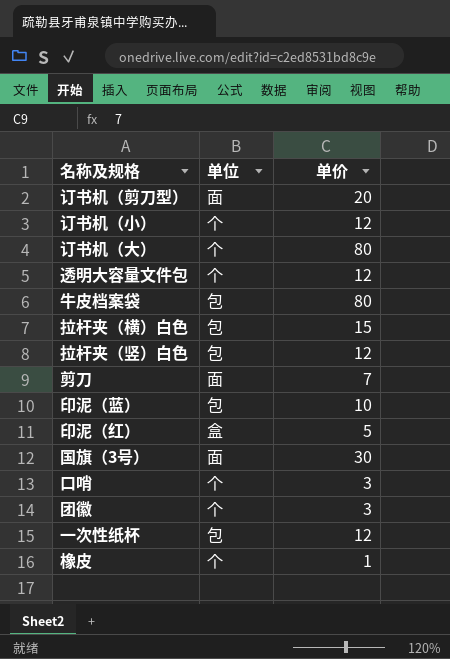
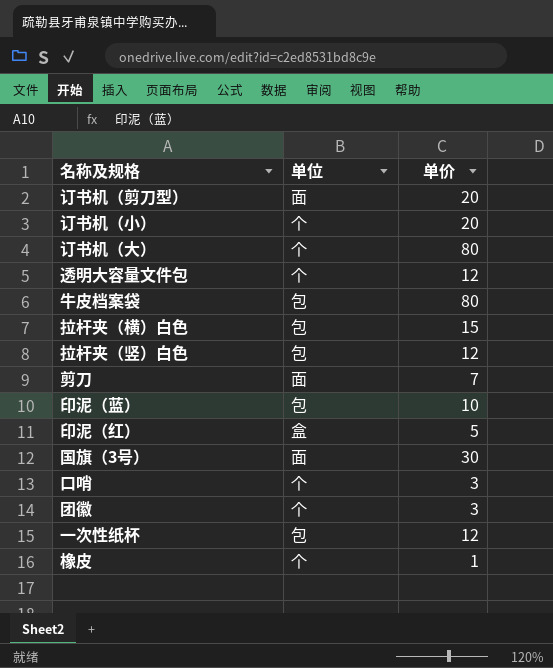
订书机（小） | 单价: 12 -> 20

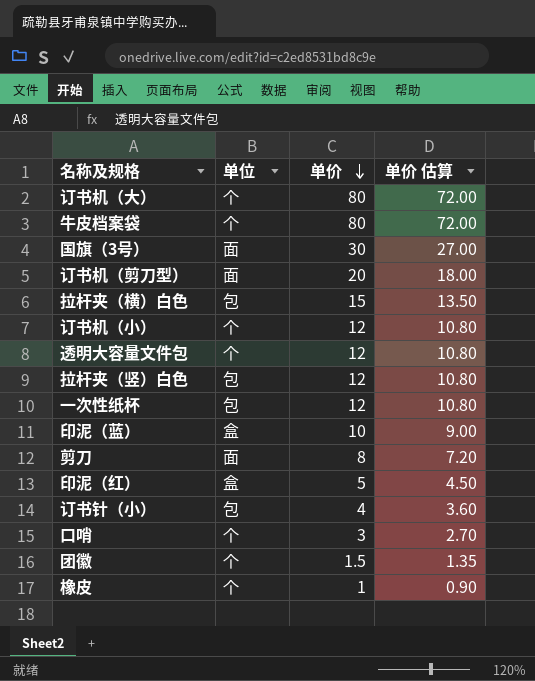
row order: none -> 单价 descending
column 单价 估算 | formula: none -> [单价] * 0.9
牛皮档案袋 | 单位: 包 -> 个
订书机（小） | 单价: 20 -> 12
印泥（蓝） | 单位: 包 -> 盒
剪刀 | 单价: 7 -> 8
row 订书针（小）: none -> 包 | 4 | 3.60
团徽 | 单价: 3 -> 1.5

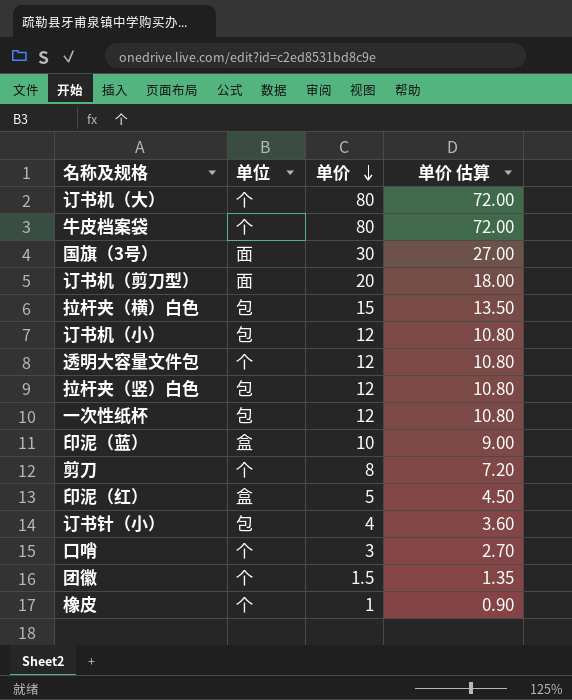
订书机（小） | 单位: 个 -> 包
剪刀 | 单位: 面 -> 个

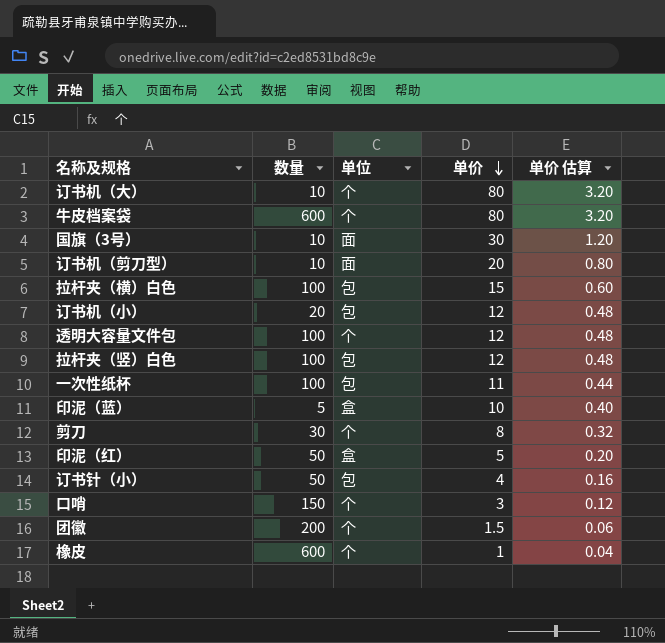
column 数量 | position: none -> 2
column 单价 估算 | formula: [单价] * 0.9 -> [单价] * 0.04
一次性纸杯 | 单价: 12 -> 11

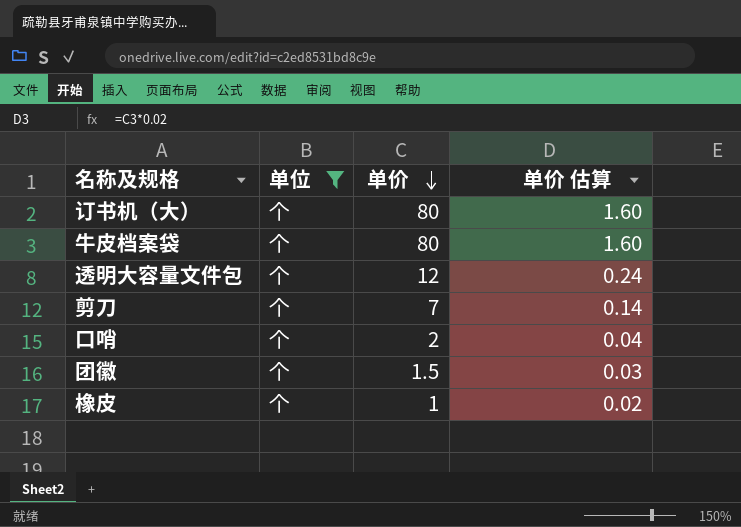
filter: none -> 单位 = 个
column 数量 | position: 2 -> none
column 单价 估算 | formula: [单价] * 0.04 -> [单价] * 0.02
剪刀 | 单价: 8 -> 7
口哨 | 单价: 3 -> 2

